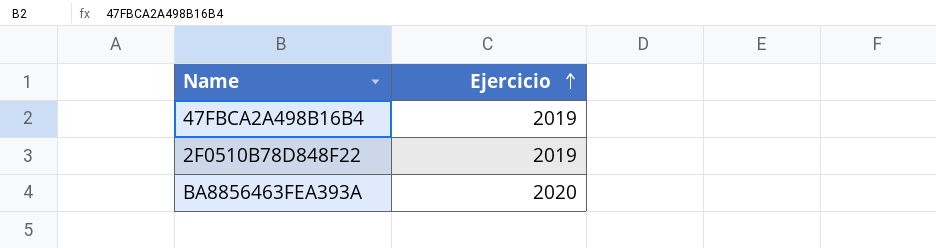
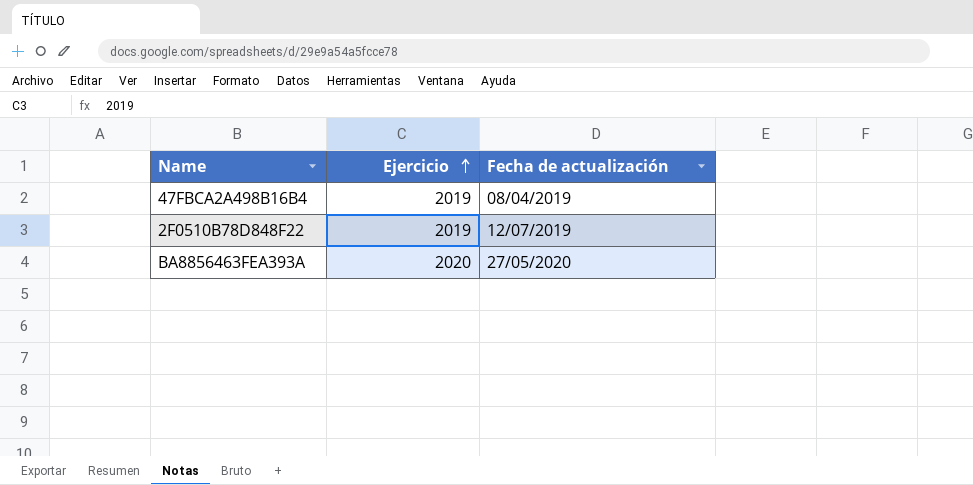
column Fecha de actualización | position: none -> 3

